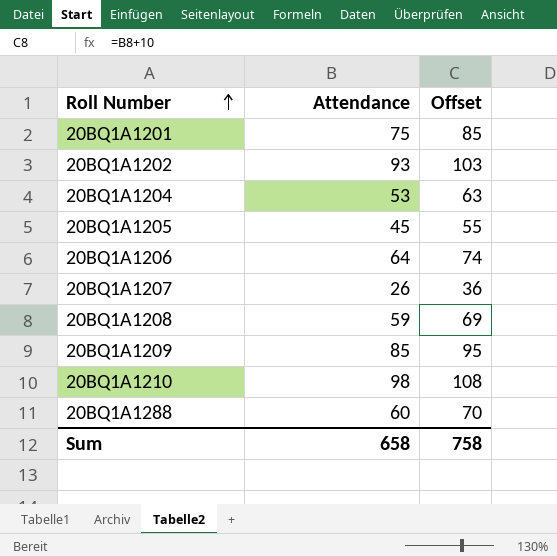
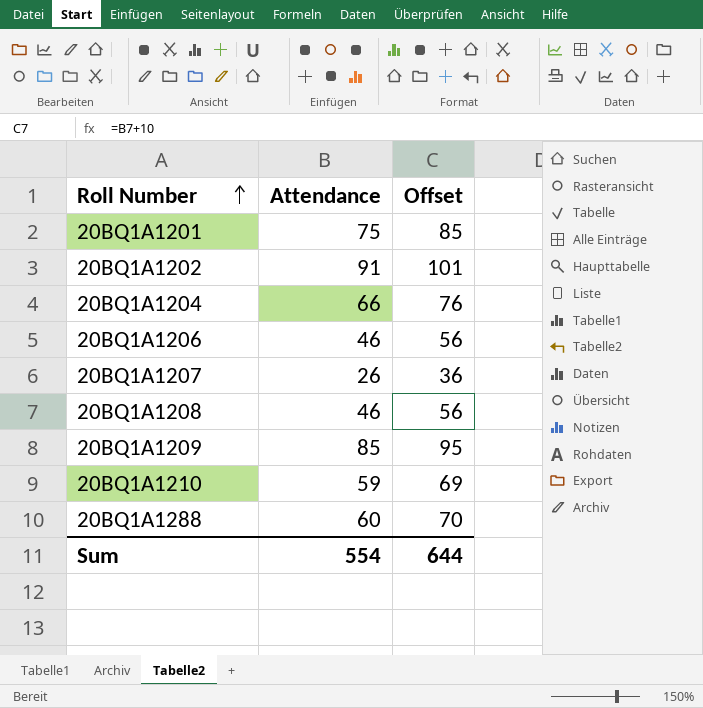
row 20BQ1A1205: 45 | 55 -> none
20BQ1A1202 | Attendance: 93 -> 91
20BQ1A1202 | Offset: 103 -> 101
20BQ1A1204 | Attendance: 53 -> 66
20BQ1A1204 | Offset: 63 -> 76
20BQ1A1206 | Attendance: 64 -> 46
20BQ1A1206 | Offset: 74 -> 56
20BQ1A1208 | Attendance: 59 -> 46
20BQ1A1208 | Offset: 69 -> 56
20BQ1A1210 | Attendance: 98 -> 59
20BQ1A1210 | Offset: 108 -> 69
Sum | Attendance: 658 -> 554
Sum | Offset: 758 -> 644

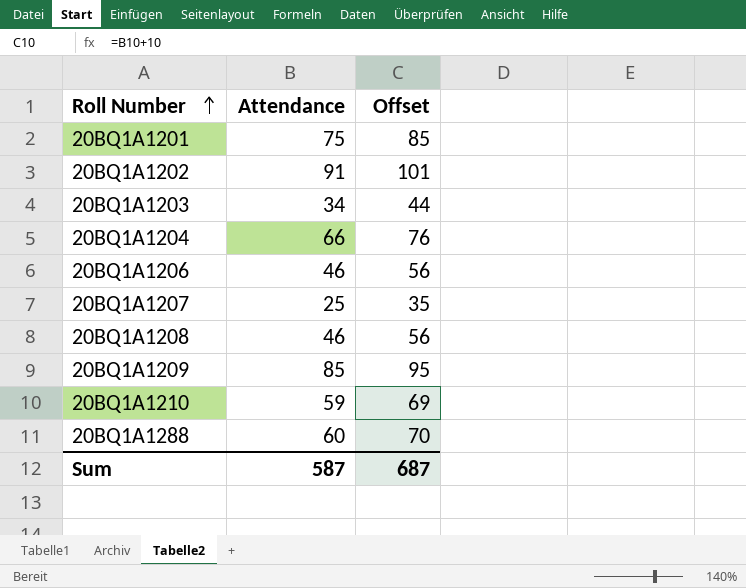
row 20BQ1A1203: none -> 34 | 44
20BQ1A1207 | Attendance: 26 -> 25
20BQ1A1207 | Offset: 36 -> 35
Sum | Attendance: 554 -> 587
Sum | Offset: 644 -> 687

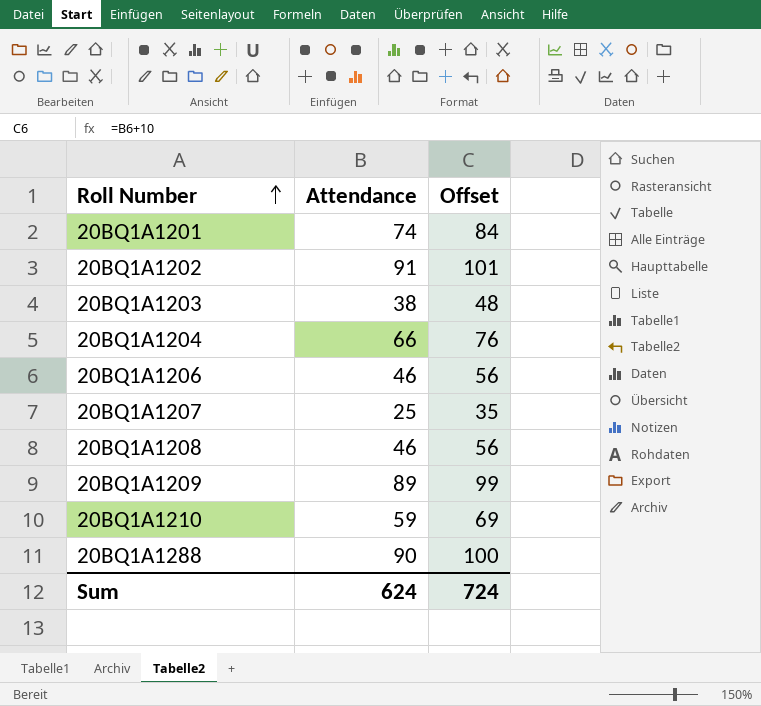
20BQ1A1201 | Attendance: 75 -> 74
20BQ1A1201 | Offset: 85 -> 84
20BQ1A1203 | Attendance: 34 -> 38
20BQ1A1203 | Offset: 44 -> 48
20BQ1A1209 | Attendance: 85 -> 89
20BQ1A1209 | Offset: 95 -> 99
20BQ1A1288 | Attendance: 60 -> 90
20BQ1A1288 | Offset: 70 -> 100
Sum | Attendance: 587 -> 624
Sum | Offset: 687 -> 724

